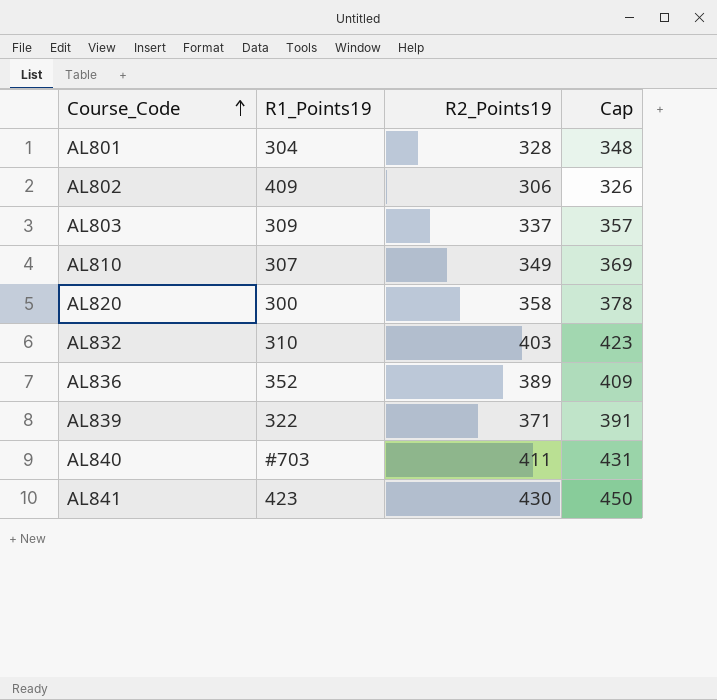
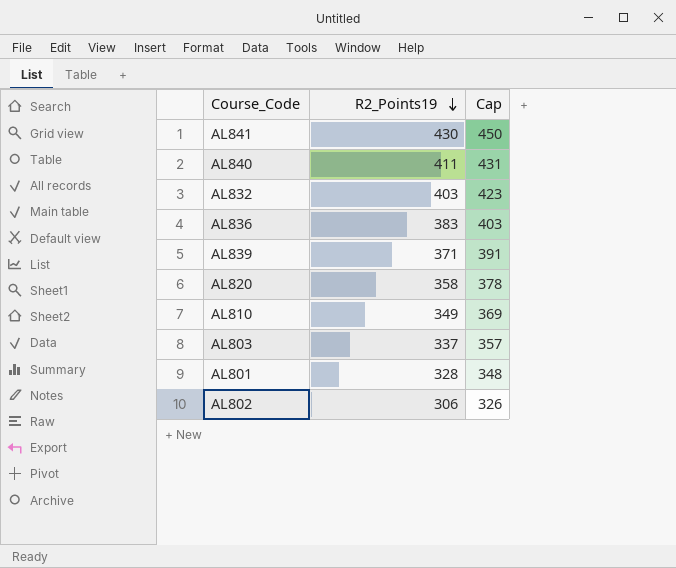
row order: Course_Code ascending -> R2_Points19 descending
column R1_Points19 | position: 2 -> none
AL836 | R2_Points19: 389 -> 383
AL836 | Cap: 409 -> 403

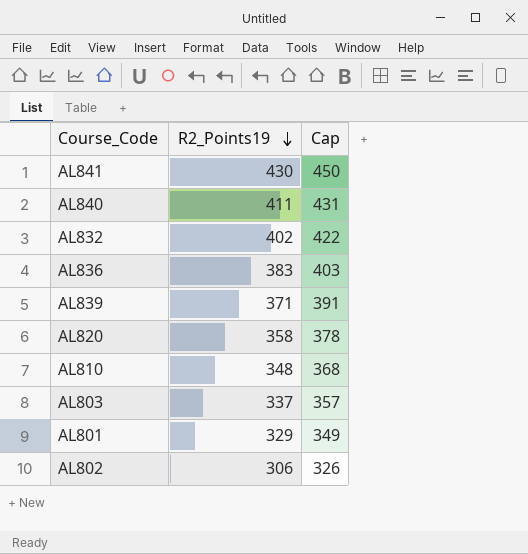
AL832 | R2_Points19: 403 -> 402
AL832 | Cap: 423 -> 422
AL810 | R2_Points19: 349 -> 348
AL810 | Cap: 369 -> 368
AL801 | R2_Points19: 328 -> 329
AL801 | Cap: 348 -> 349

